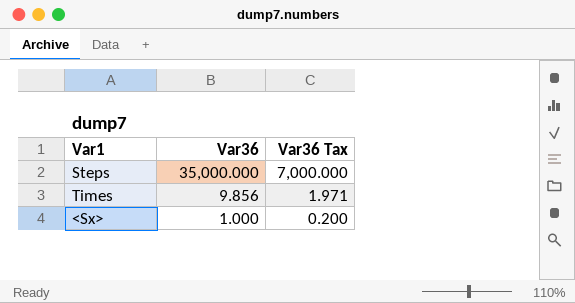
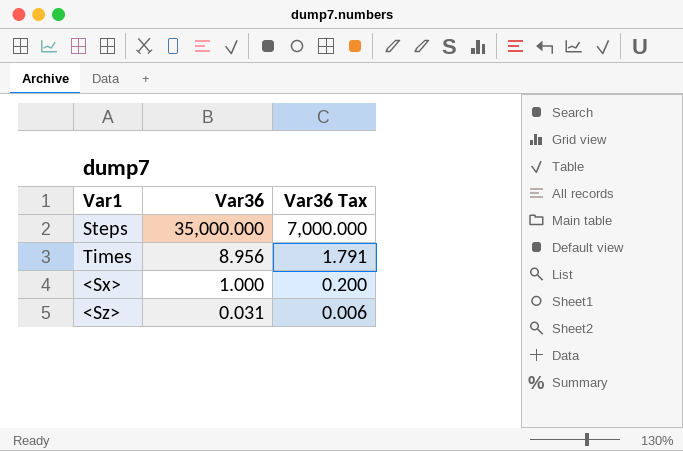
Times | Var36: 9.856 -> 8.956
Times | Var36 Tax: 1.971 -> 1.791
row <Sz>: none -> 0.031 | 0.006

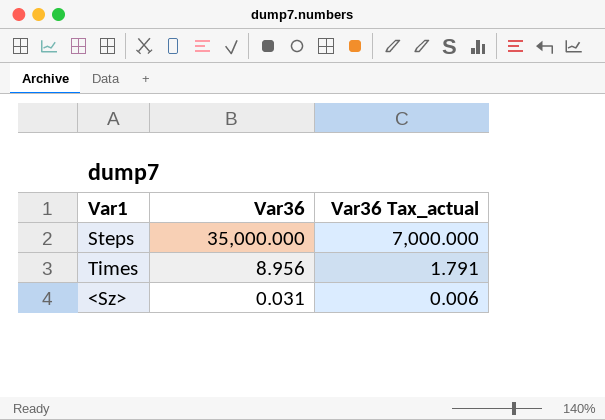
column name: Var36 Tax -> Var36 Tax_actual
row <Sx>: 1.000 | 0.200 -> none

